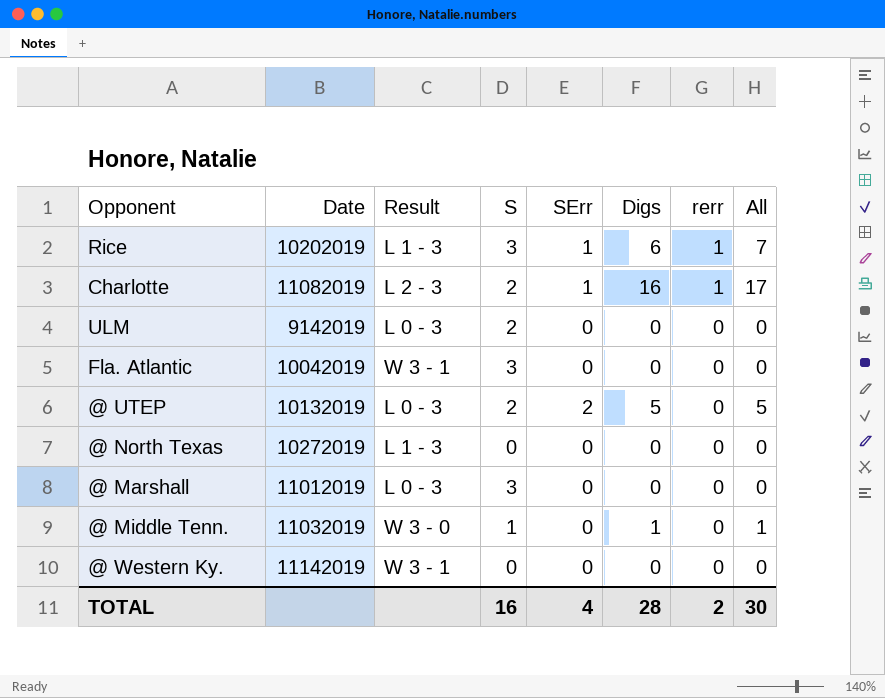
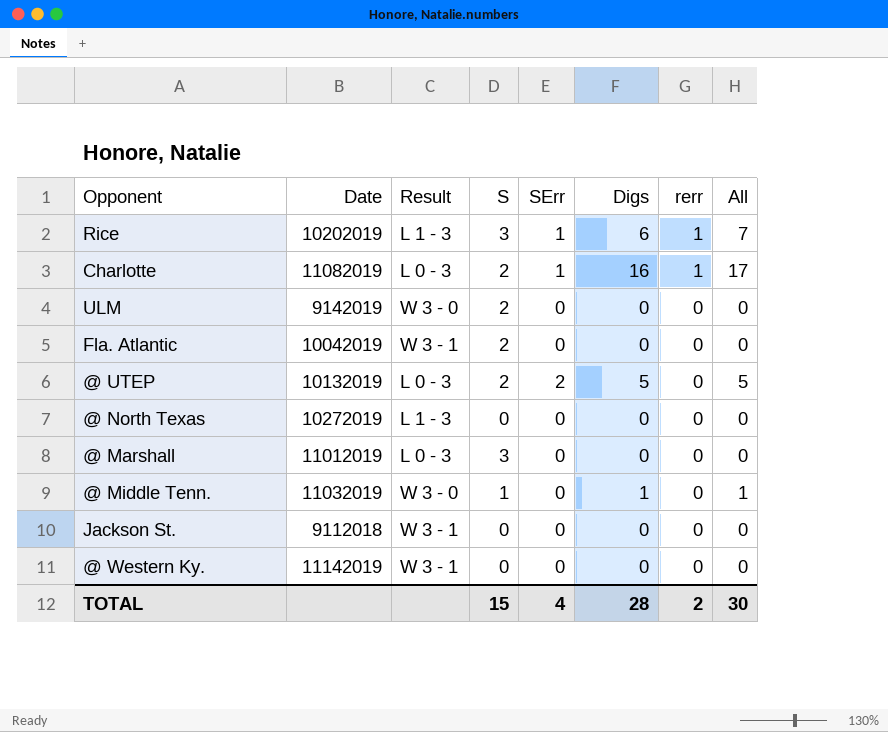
Charlotte | Result: L 2 - 3 -> L 0 - 3
ULM | Result: L 0 - 3 -> W 3 - 0
Fla. Atlantic | S: 3 -> 2
row Jackson St.: none -> 9112018 | W 3 - 1 | 0 | 0 | 0 | 0 | 0
TOTAL | S: 16 -> 15

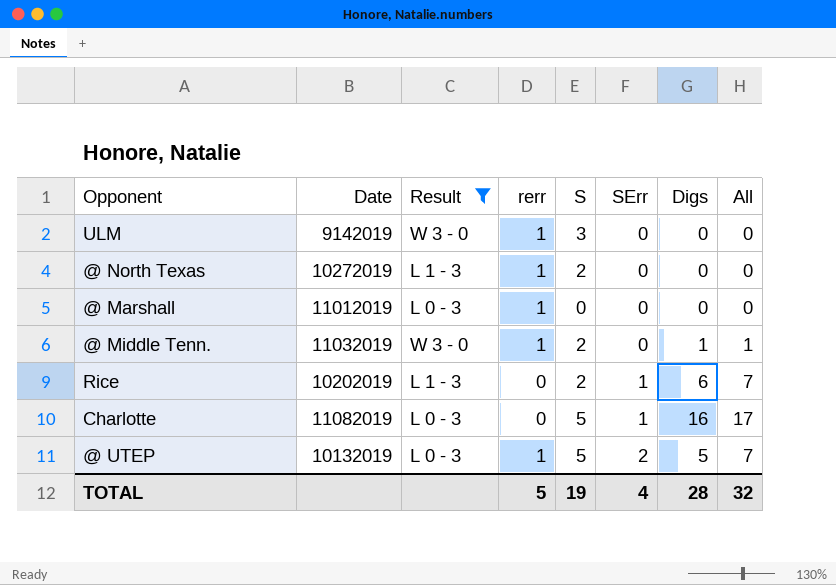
filter: none -> Result != W 3 - 1
row order: rerr descending -> SErr ascending
column rerr | position: 7 -> 4
column All | formula: [Digs] + [rerr] -> [SErr] + [Digs]
ULM | rerr: 0 -> 1
ULM | S: 2 -> 3
@ North Texas | rerr: 0 -> 1
@ North Texas | S: 0 -> 2
@ Marshall | rerr: 0 -> 1
@ Marshall | S: 3 -> 0
@ Middle Tenn. | rerr: 0 -> 1
@ Middle Tenn. | S: 1 -> 2
Rice | rerr: 1 -> 0
Rice | S: 3 -> 2
Charlotte | rerr: 1 -> 0
Charlotte | S: 2 -> 5
@ UTEP | rerr: 0 -> 1
@ UTEP | S: 2 -> 5
TOTAL | rerr: 2 -> 5
TOTAL | S: 15 -> 19
TOTAL | All: 30 -> 32

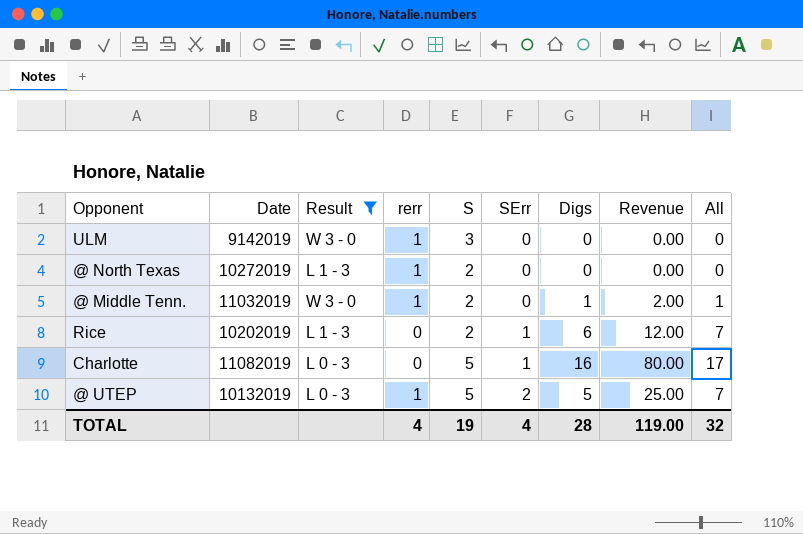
column Revenue | formula: none -> [S] * [Digs]
row @ Marshall: 11012019 | L 0 - 3 | 1 | 0 | 0 | 0 | 0 -> none
TOTAL | rerr: 5 -> 4

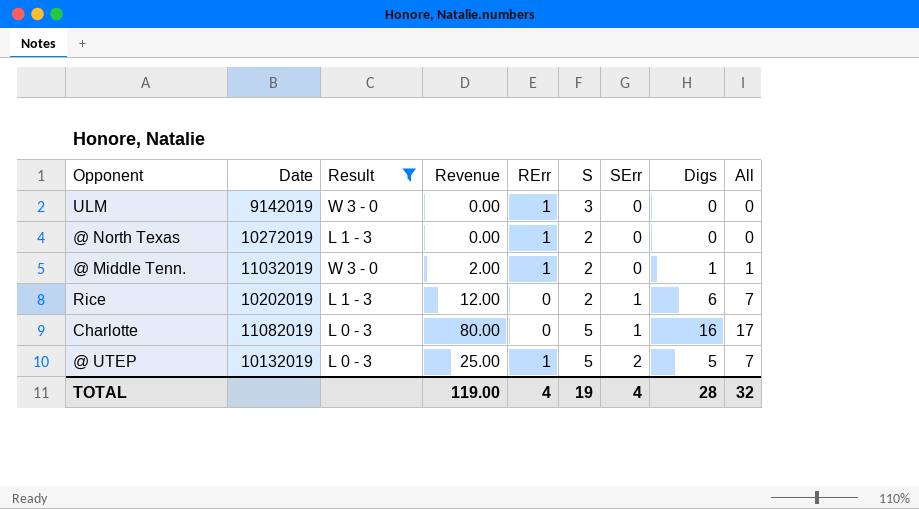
column Revenue | position: 8 -> 4
column name: rerr -> RErr

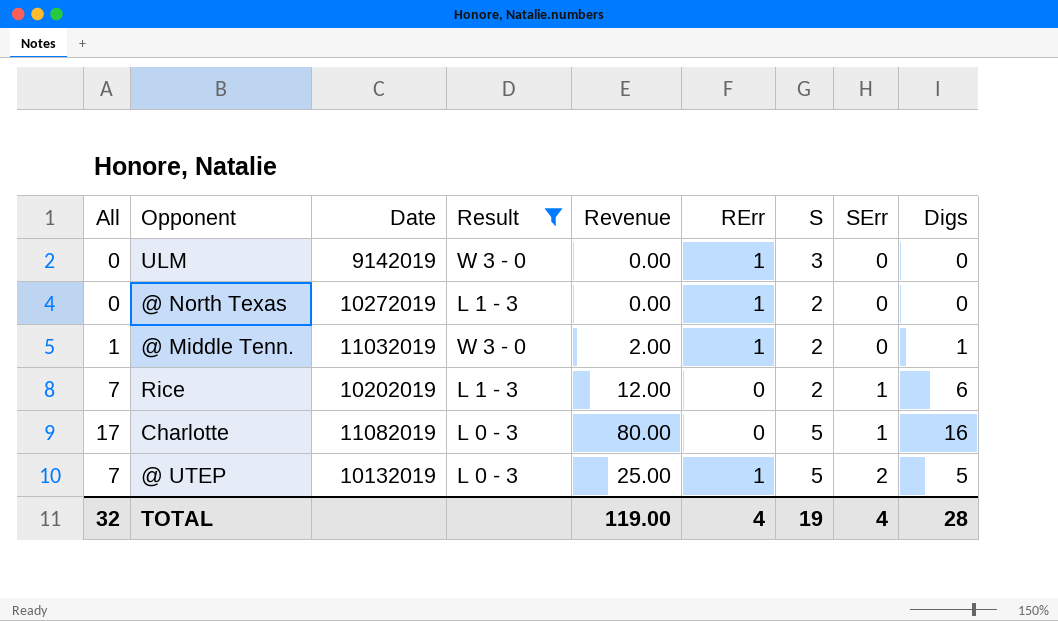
column All | position: 9 -> 1

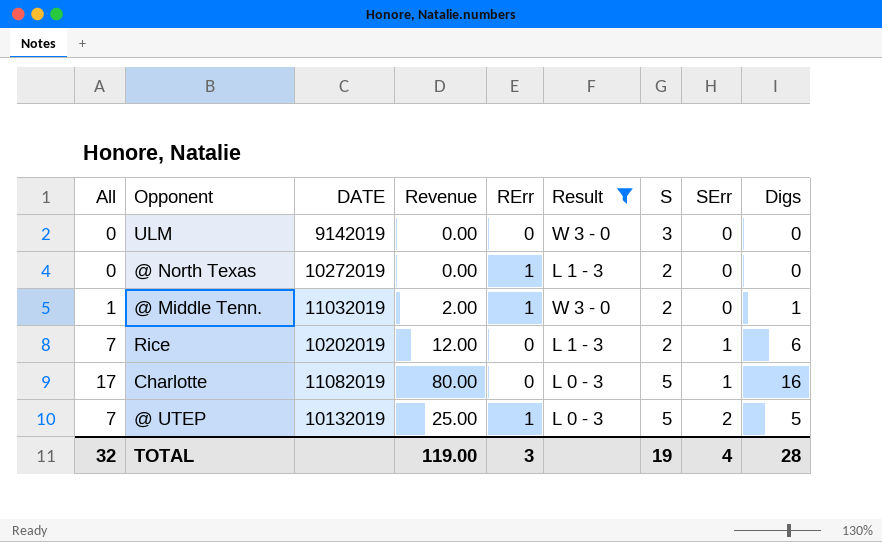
column name: Date -> DATE
column Result | position: 4 -> 6
ULM | RErr: 1 -> 0
TOTAL | RErr: 4 -> 3

